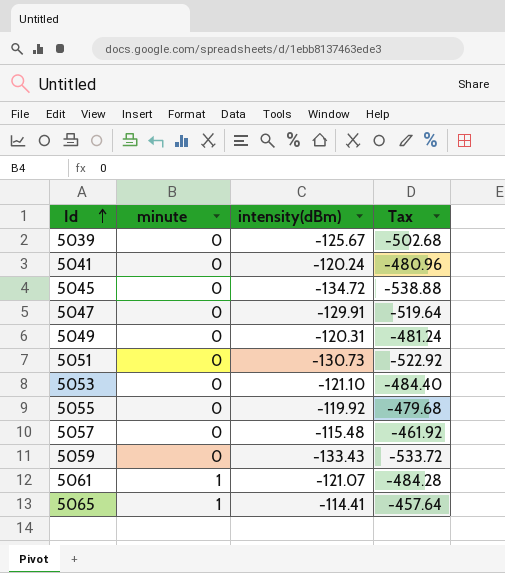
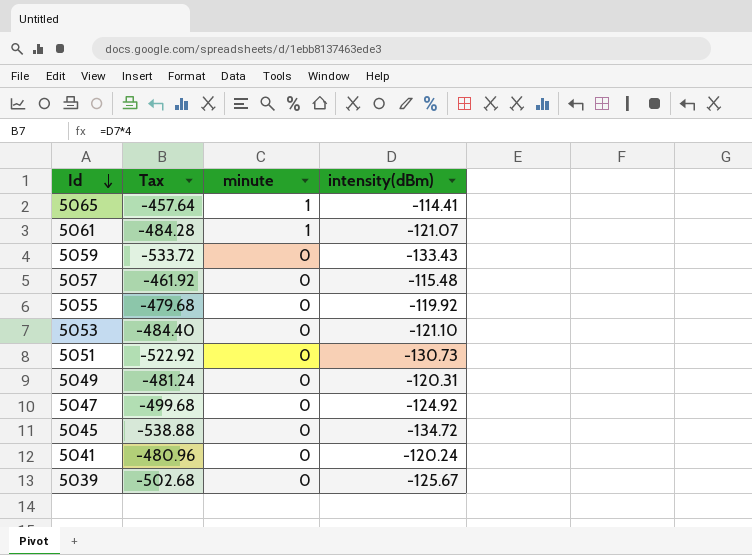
row order: Id ascending -> Id descending
column Tax | position: 4 -> 2
5047 | Tax: -519.64 -> -499.68
5047 | intensity(dBm): -129.91 -> -124.92

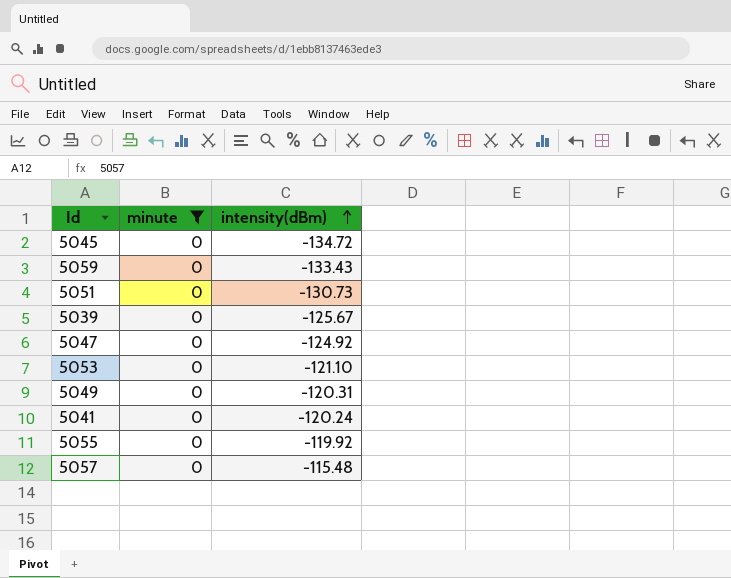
filter: none -> minute = 0
row order: Id descending -> intensity(dBm) ascending
column Tax | formula: [intensity(dBm)] * 4 -> none

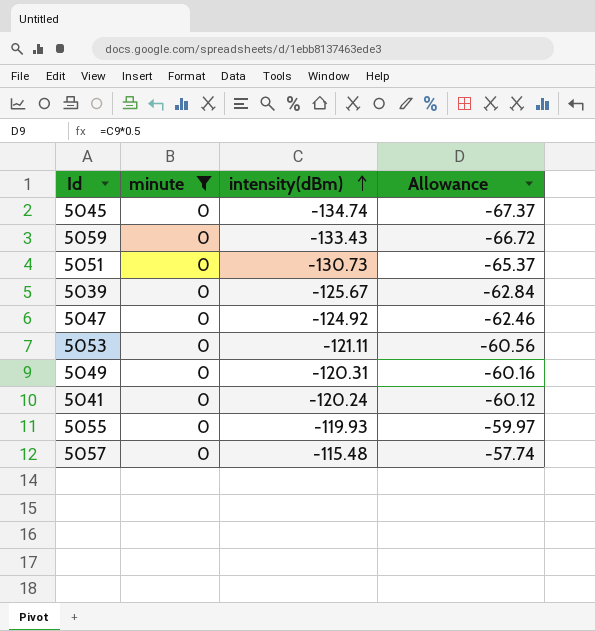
column Allowance | formula: none -> [intensity(dBm)] * 0.5
5045 | intensity(dBm): -134.72 -> -134.74
5053 | intensity(dBm): -121.10 -> -121.11
5055 | intensity(dBm): -119.92 -> -119.93

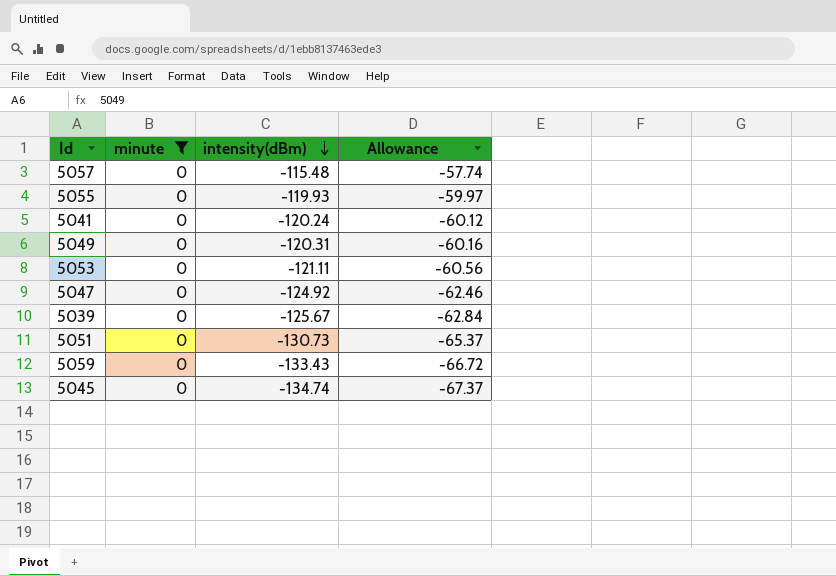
row order: intensity(dBm) ascending -> intensity(dBm) descending

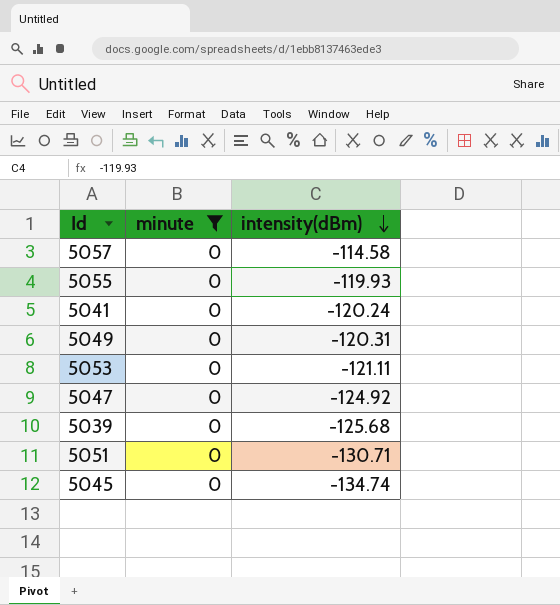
column Allowance | formula: [intensity(dBm)] * 0.5 -> none
row 5059: 0 | -133.43 | -66.72 -> none
5057 | intensity(dBm): -115.48 -> -114.58
5039 | intensity(dBm): -125.67 -> -125.68
5051 | intensity(dBm): -130.73 -> -130.71

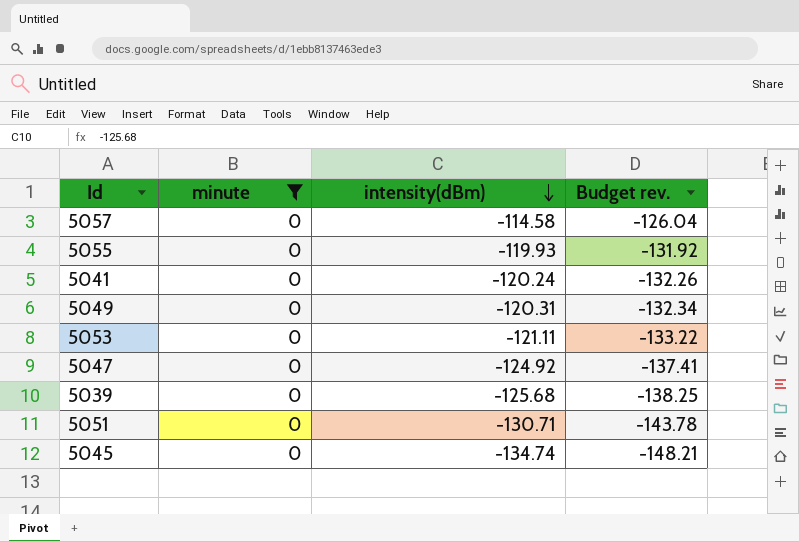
column Budget rev. | formula: none -> [intensity(dBm)] * 1.1

